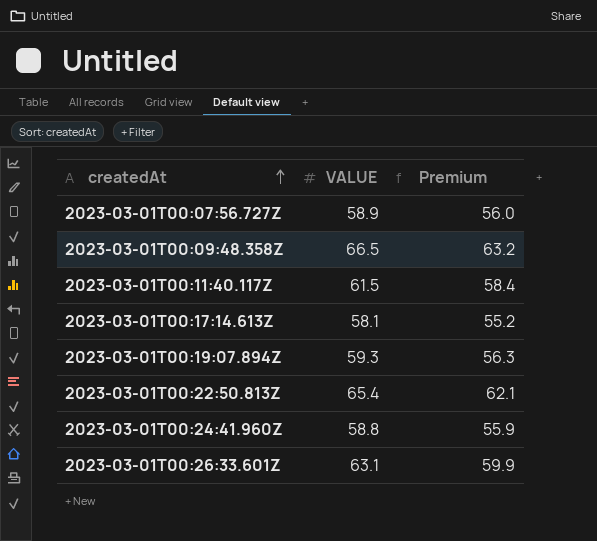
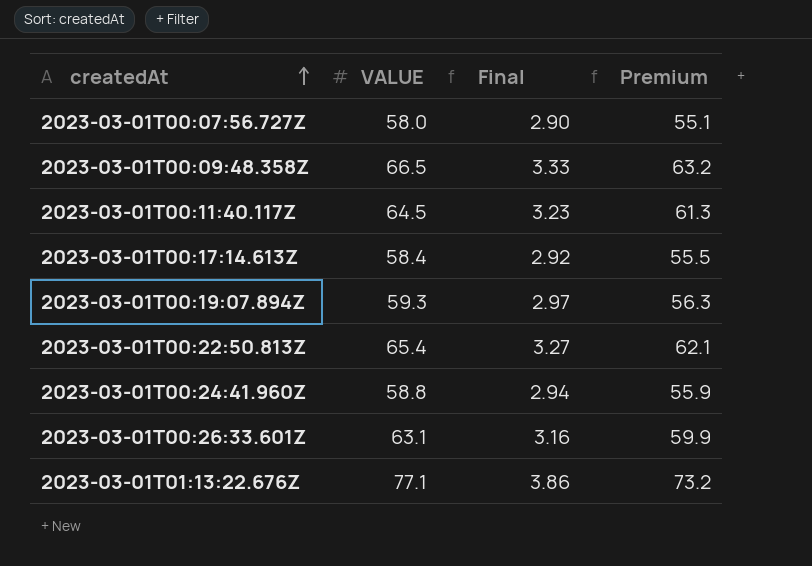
column Final | formula: none -> [VALUE] * 0.05
2023-03-01T00:07:56.727Z | VALUE: 58.9 -> 58.0
2023-03-01T00:07:56.727Z | Premium: 56.0 -> 55.1
2023-03-01T00:11:40.117Z | VALUE: 61.5 -> 64.5
2023-03-01T00:11:40.117Z | Premium: 58.4 -> 61.3
2023-03-01T00:17:14.613Z | VALUE: 58.1 -> 58.4
2023-03-01T00:17:14.613Z | Premium: 55.2 -> 55.5
row 2023-03-01T01:13:22.676Z: none -> 77.1 | 3.86 | 73.2

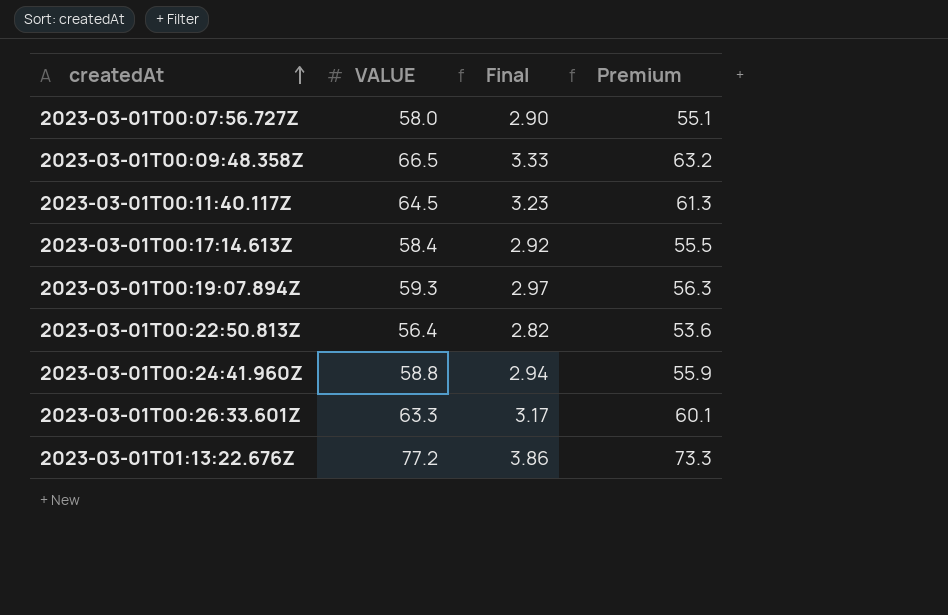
2023-03-01T00:22:50.813Z | VALUE: 65.4 -> 56.4
2023-03-01T00:22:50.813Z | Final: 3.27 -> 2.82
2023-03-01T00:22:50.813Z | Premium: 62.1 -> 53.6
2023-03-01T00:26:33.601Z | VALUE: 63.1 -> 63.3
2023-03-01T00:26:33.601Z | Final: 3.16 -> 3.17
2023-03-01T00:26:33.601Z | Premium: 59.9 -> 60.1
2023-03-01T01:13:22.676Z | VALUE: 77.1 -> 77.2
2023-03-01T01:13:22.676Z | Premium: 73.2 -> 73.3

